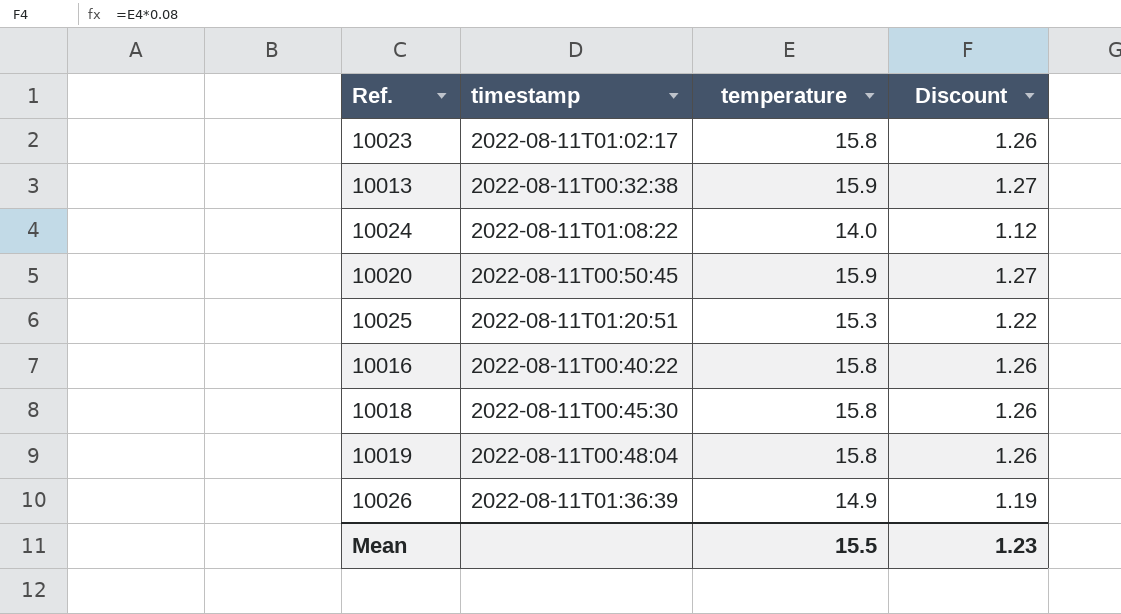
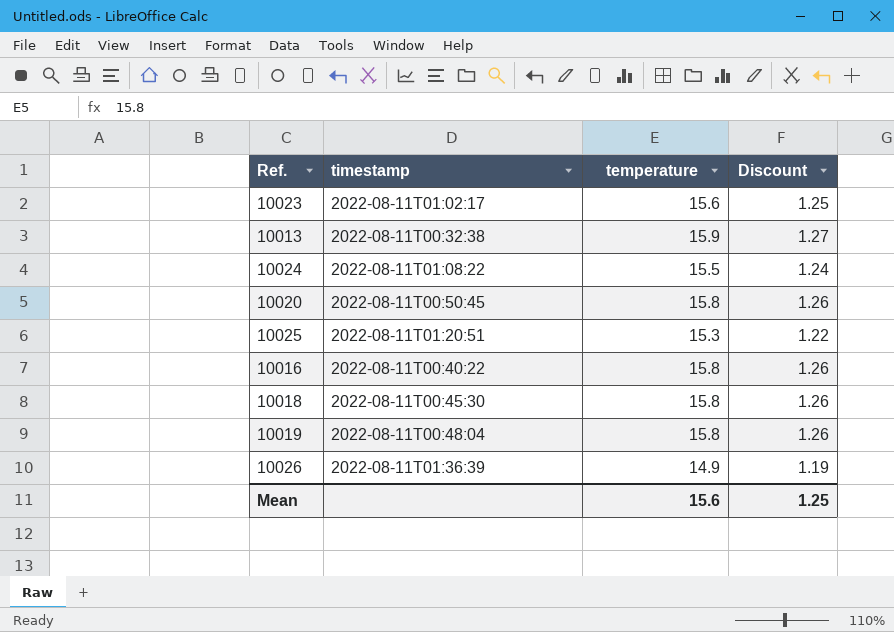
10023 | temperature: 15.8 -> 15.6
10023 | Discount: 1.26 -> 1.25
10024 | temperature: 14.0 -> 15.5
10024 | Discount: 1.12 -> 1.24
10020 | temperature: 15.9 -> 15.8
10020 | Discount: 1.27 -> 1.26
Mean | temperature: 15.5 -> 15.6
Mean | Discount: 1.23 -> 1.25

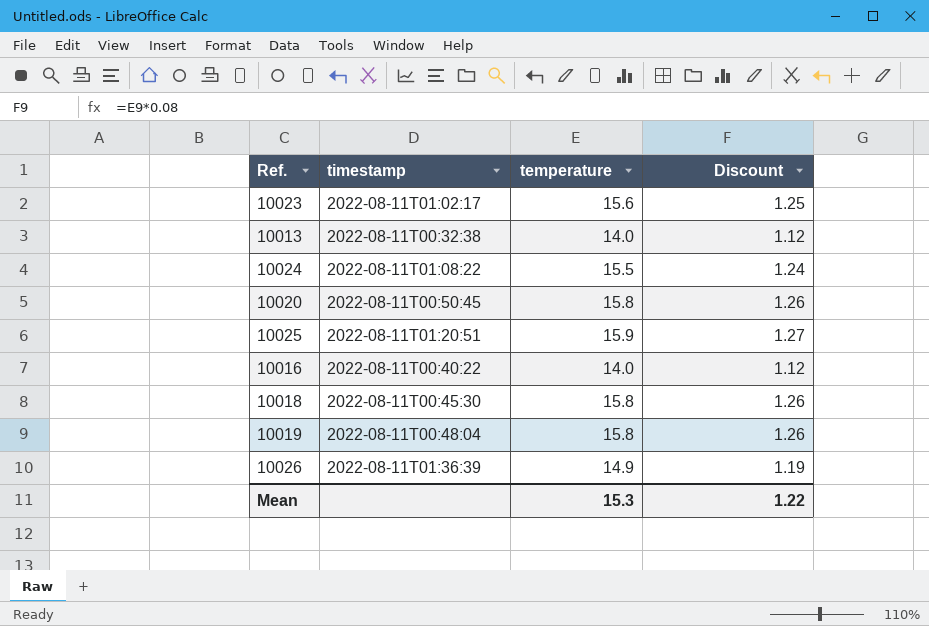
10013 | temperature: 15.9 -> 14.0
10013 | Discount: 1.27 -> 1.12
10025 | temperature: 15.3 -> 15.9
10025 | Discount: 1.22 -> 1.27
10016 | temperature: 15.8 -> 14.0
10016 | Discount: 1.26 -> 1.12
Mean | temperature: 15.6 -> 15.3
Mean | Discount: 1.25 -> 1.22

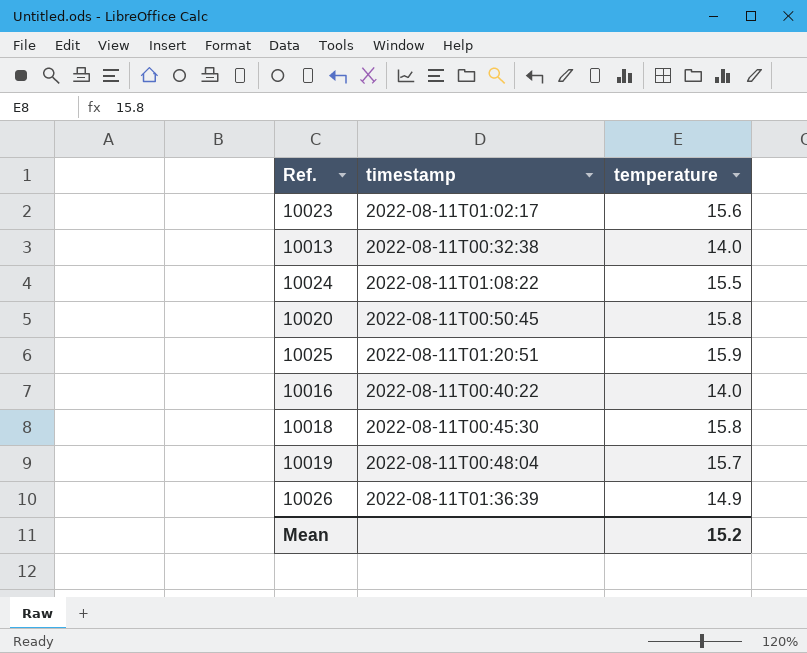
column Discount | formula: [temperature] * 0.08 -> none
10019 | temperature: 15.8 -> 15.7
Mean | temperature: 15.3 -> 15.2

